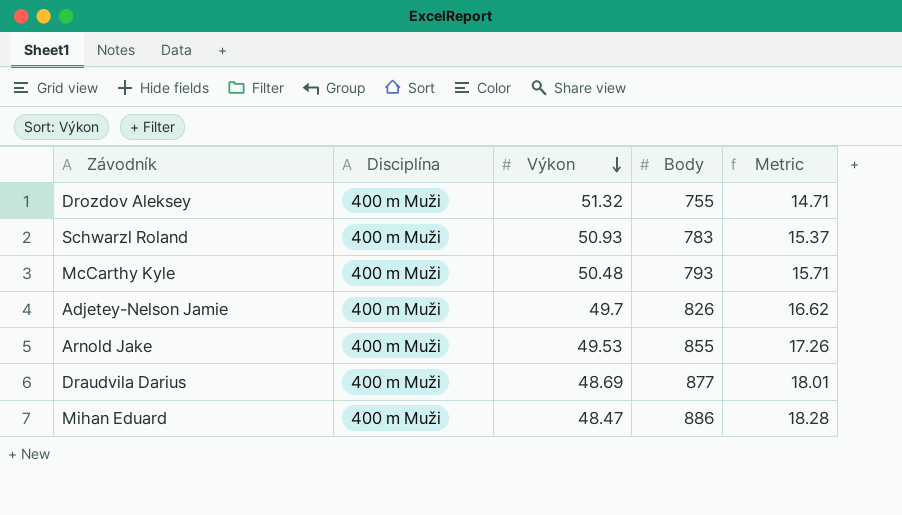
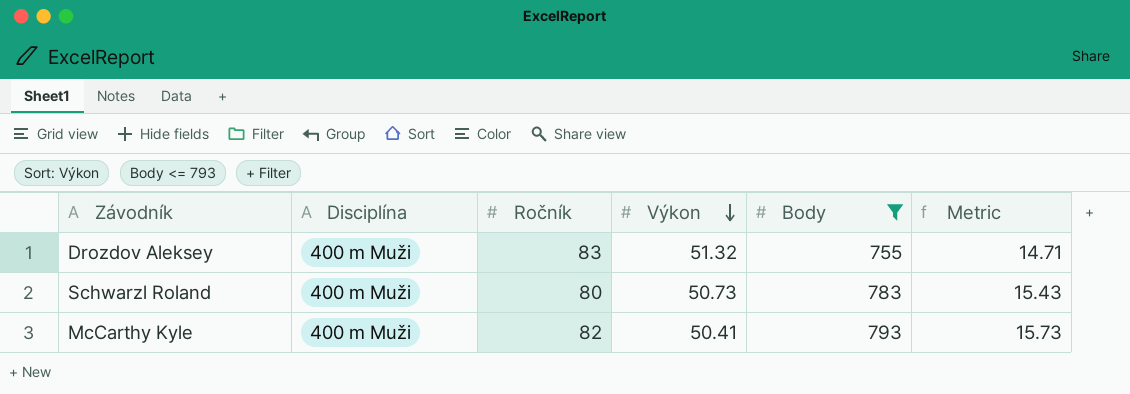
filter: none -> Body <= 793
column Ročník | position: none -> 3
Schwarzl Roland | Výkon: 50.93 -> 50.73
Schwarzl Roland | Metric: 15.37 -> 15.43
McCarthy Kyle | Výkon: 50.48 -> 50.41
McCarthy Kyle | Metric: 15.71 -> 15.73

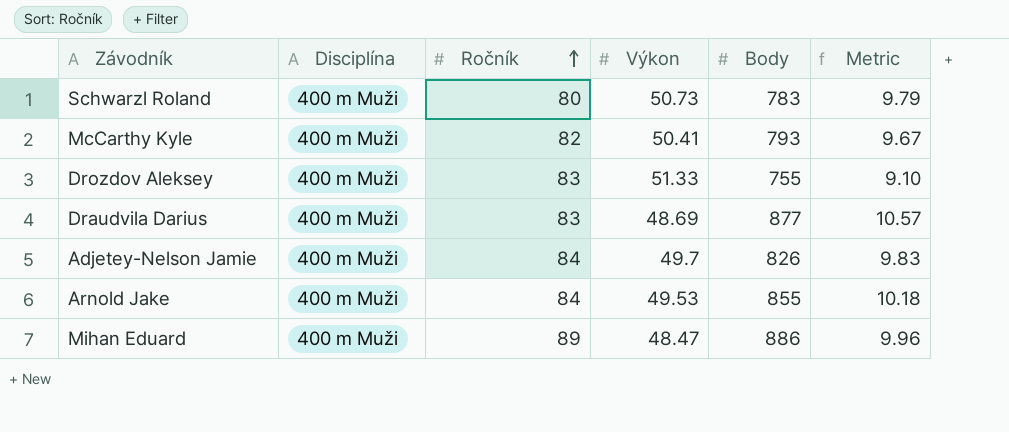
filter: Body <= 793 -> none
row order: Výkon descending -> Ročník ascending
column Metric | formula: [Body] / [Výkon] -> [Body] / [Ročník]
Drozdov Aleksey | Výkon: 51.32 -> 51.33

